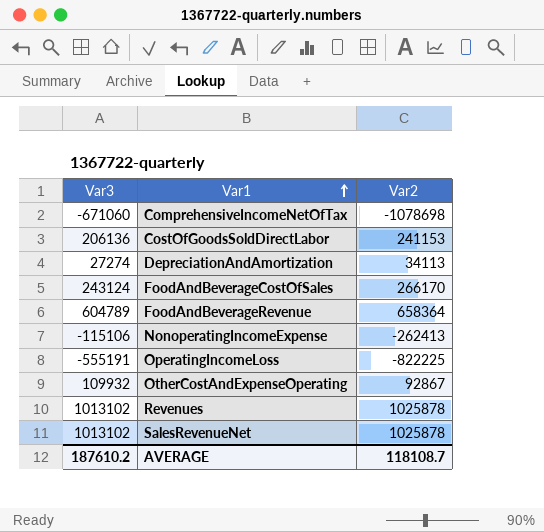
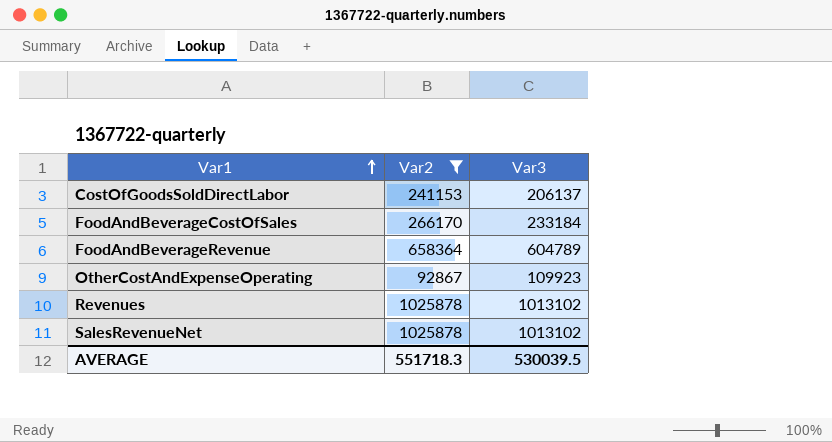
filter: none -> Var2 >= 92867
column Var3 | position: 1 -> 3
CostOfGoodsSoldDirectLabor | Var3: 206136 -> 206137
FoodAndBeverageCostOfSales | Var3: 243124 -> 233184
OtherCostAndExpenseOperating | Var3: 109932 -> 109923
AVERAGE | Var2: 118108.7 -> 551718.3
AVERAGE | Var3: 187610.2 -> 530039.5

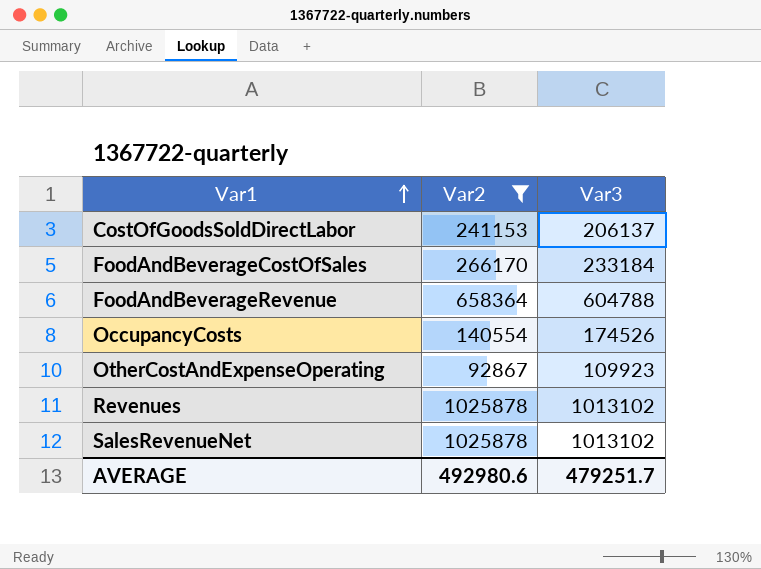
FoodAndBeverageRevenue | Var3: 604789 -> 604788
row OccupancyCosts: none -> 140554 | 174526
AVERAGE | Var2: 551718.3 -> 492980.6
AVERAGE | Var3: 530039.5 -> 479251.7

